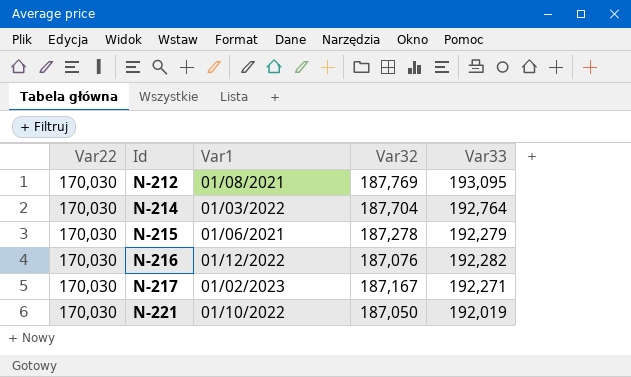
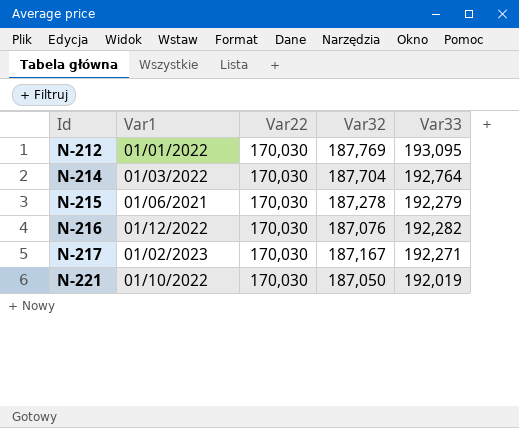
column Var22 | position: 1 -> 3
N-212 | Var1: 01/08/2021 -> 01/01/2022

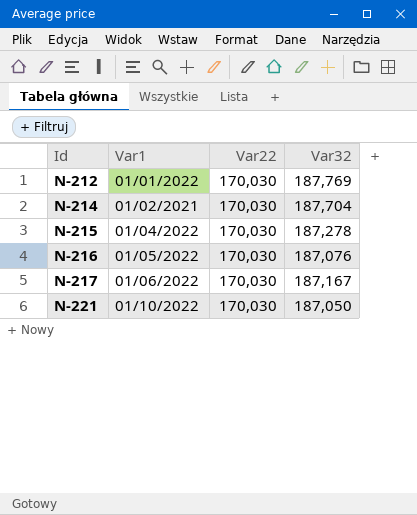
column Var33 | position: 5 -> none
N-214 | Var1: 01/03/2022 -> 01/02/2021
N-215 | Var1: 01/06/2021 -> 01/04/2022
N-216 | Var1: 01/12/2022 -> 01/05/2022
N-217 | Var1: 01/02/2023 -> 01/06/2022

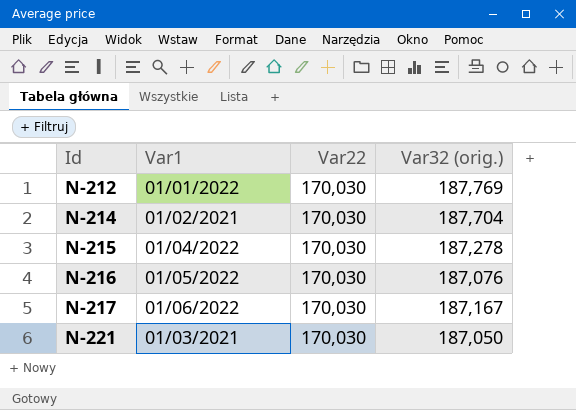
column name: Var32 -> Var32 (orig.)
N-221 | Var1: 01/10/2022 -> 01/03/2021

